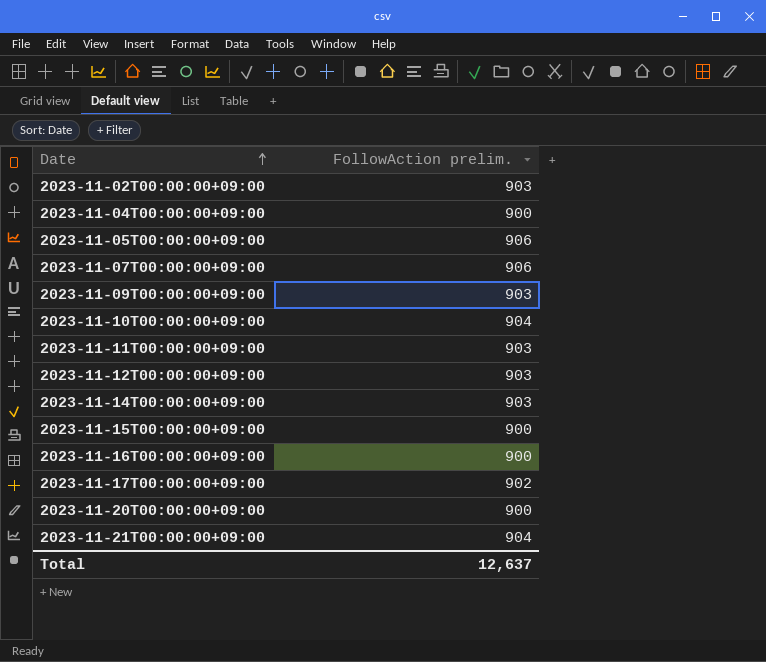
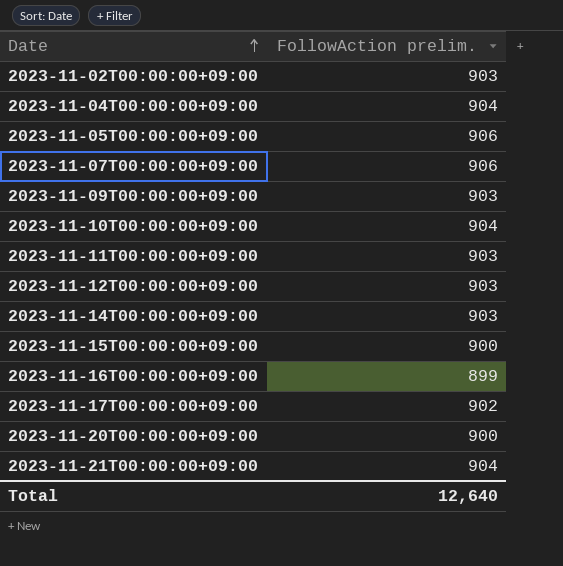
2023-11-04T00:00:00+09:00 | FollowAction prelim.: 900 -> 904
2023-11-16T00:00:00+09:00 | FollowAction prelim.: 900 -> 899
Total | FollowAction prelim.: 12,637 -> 12,640

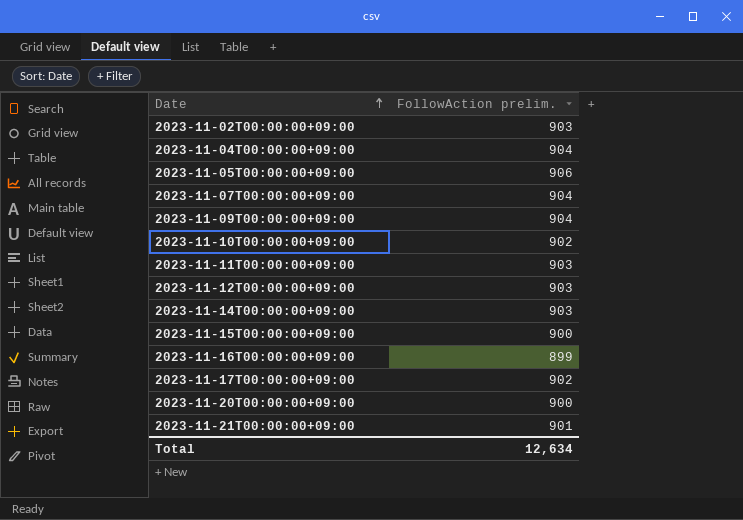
2023-11-07T00:00:00+09:00 | FollowAction prelim.: 906 -> 904
2023-11-09T00:00:00+09:00 | FollowAction prelim.: 903 -> 904
2023-11-10T00:00:00+09:00 | FollowAction prelim.: 904 -> 902
2023-11-21T00:00:00+09:00 | FollowAction prelim.: 904 -> 901
Total | FollowAction prelim.: 12,640 -> 12,634

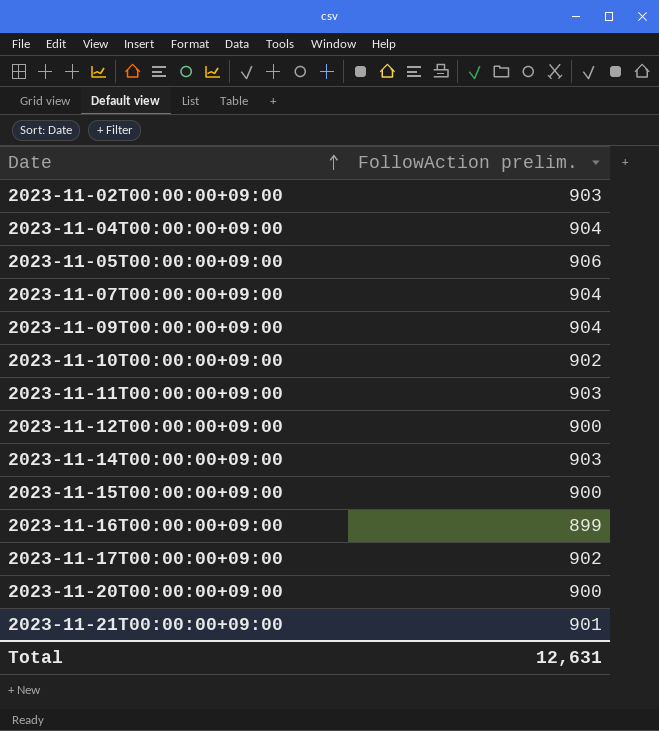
2023-11-12T00:00:00+09:00 | FollowAction prelim.: 903 -> 900
Total | FollowAction prelim.: 12,634 -> 12,631

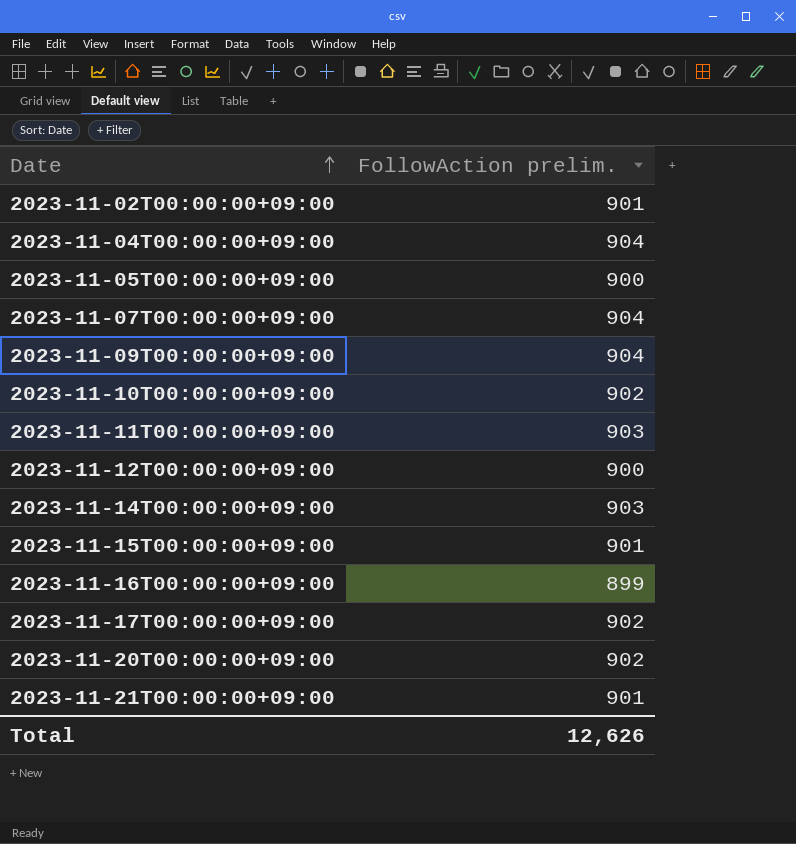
2023-11-02T00:00:00+09:00 | FollowAction prelim.: 903 -> 901
2023-11-05T00:00:00+09:00 | FollowAction prelim.: 906 -> 900
2023-11-15T00:00:00+09:00 | FollowAction prelim.: 900 -> 901
2023-11-20T00:00:00+09:00 | FollowAction prelim.: 900 -> 902
Total | FollowAction prelim.: 12,631 -> 12,626

